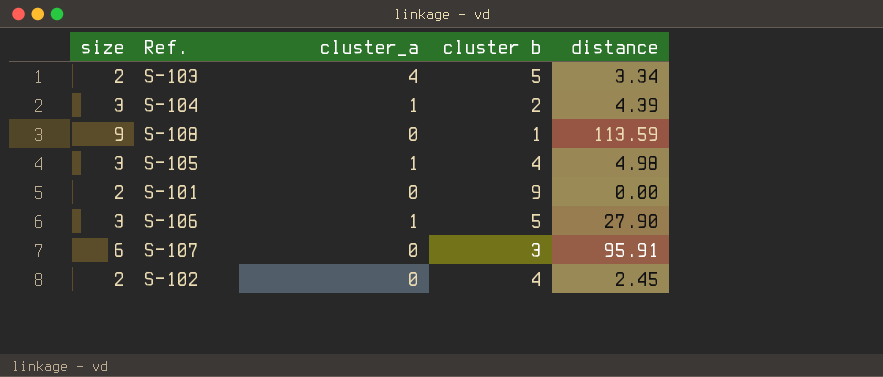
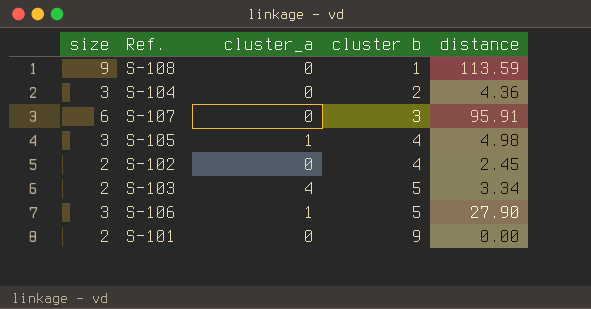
row order: none -> cluster b ascending
S-104 | cluster_a: 1 -> 0
S-104 | distance: 4.39 -> 4.36

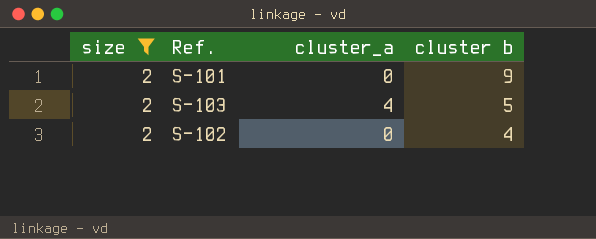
filter: none -> size = 2
row order: cluster b ascending -> cluster b descending
column distance | position: 5 -> none

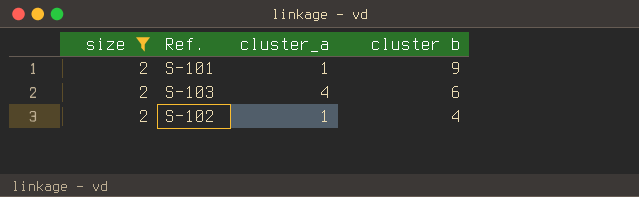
S-101 | cluster_a: 0 -> 1
S-103 | cluster b: 5 -> 6
S-102 | cluster_a: 0 -> 1

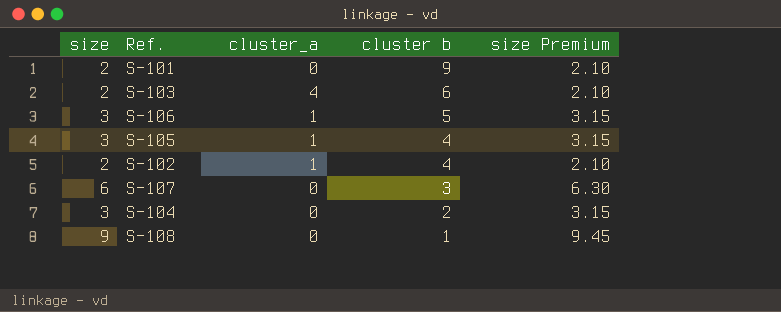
filter: size = 2 -> none
column size Premium | formula: none -> [size] * 1.05
S-101 | cluster_a: 1 -> 0

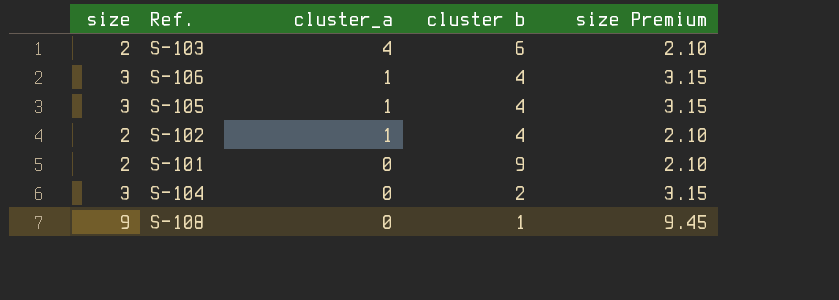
row order: cluster b descending -> cluster_a descending
row S-107: 6 | 0 | 3 | 6.30 -> none
S-106 | cluster b: 5 -> 4

